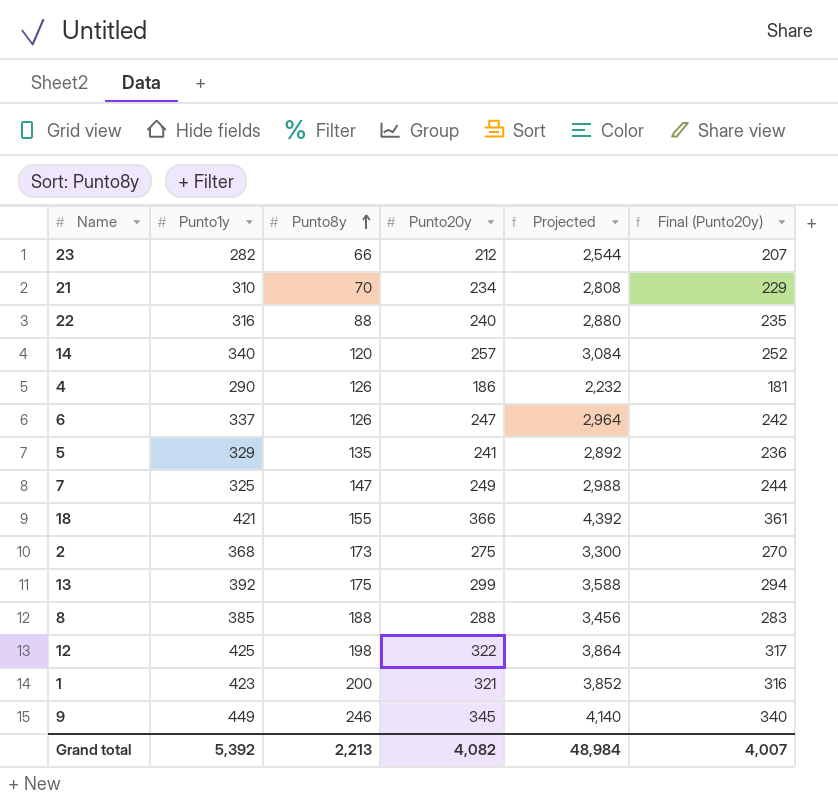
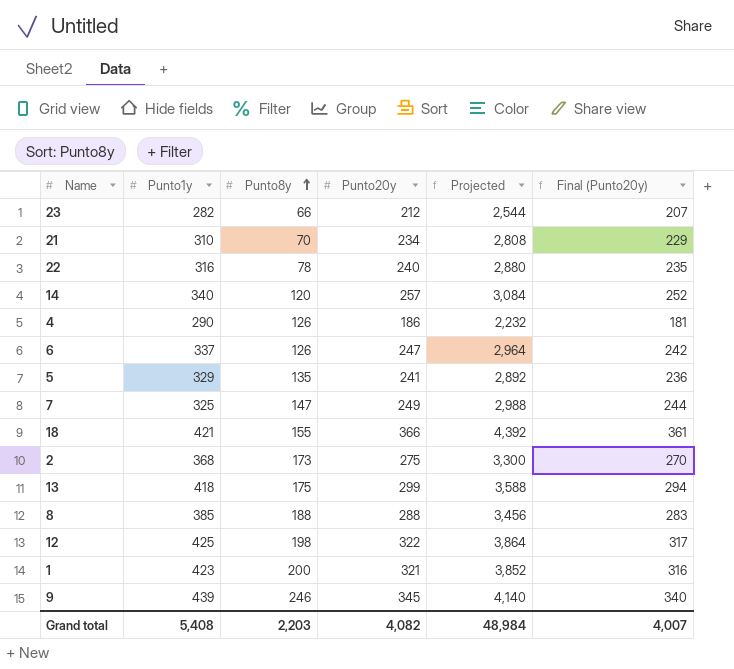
22 | Punto8y: 88 -> 78
13 | Punto1y: 392 -> 418
9 | Punto1y: 449 -> 439
Grand total | Punto1y: 5,392 -> 5,408
Grand total | Punto8y: 2,213 -> 2,203

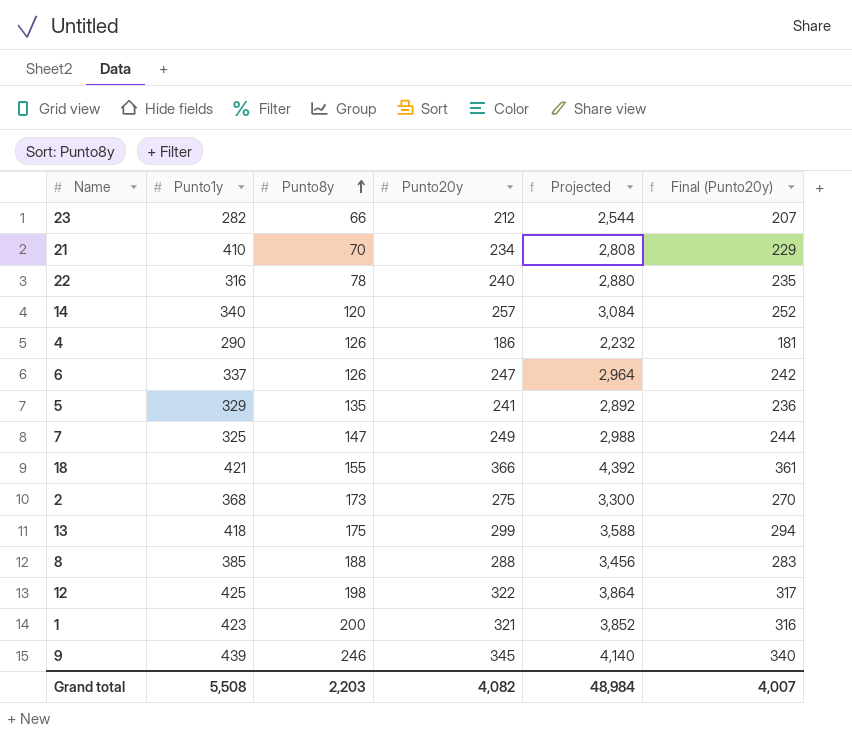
21 | Punto1y: 310 -> 410
Grand total | Punto1y: 5,408 -> 5,508

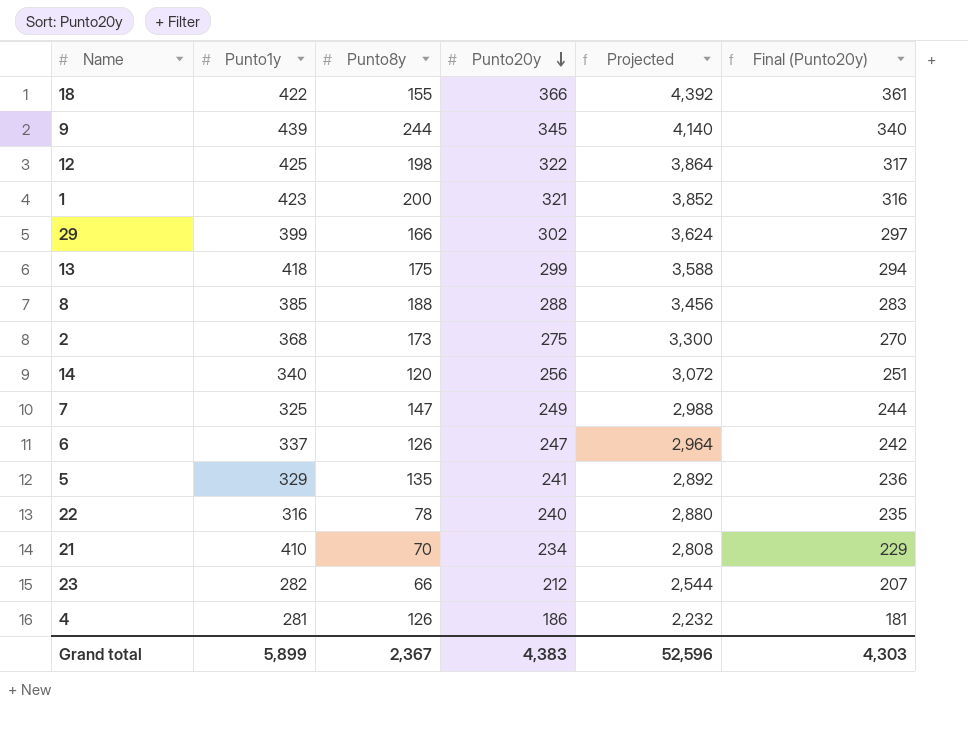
row order: Punto8y ascending -> Punto20y descending
18 | Punto1y: 421 -> 422
9 | Punto8y: 246 -> 244
row 29: none -> 399 | 166 | 302 | 3,624 | 297
14 | Punto20y: 257 -> 256
14 | Projected: 3,084 -> 3,072
14 | Final (Punto20y): 252 -> 251
4 | Punto1y: 290 -> 281
Grand total | Punto1y: 5,508 -> 5,899
Grand total | Punto8y: 2,203 -> 2,367
Grand total | Punto20y: 4,082 -> 4,383
Grand total | Projected: 48,984 -> 52,596
Grand total | Final (Punto20y): 4,007 -> 4,303

